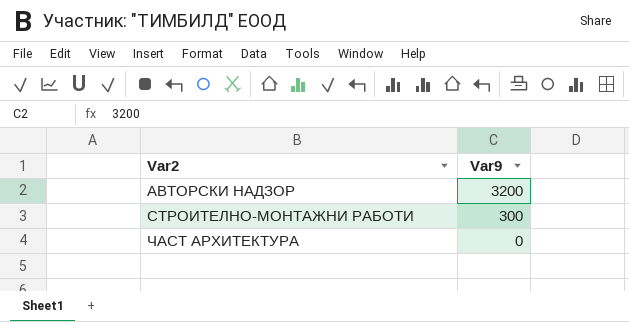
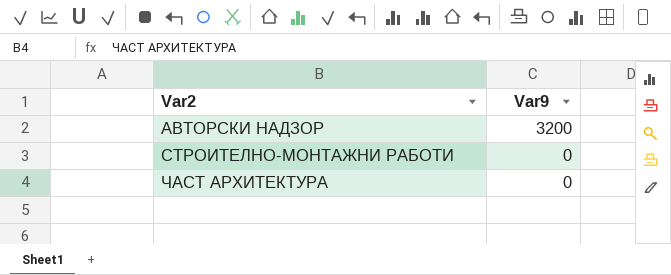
СТРОИТЕЛНО-МОНТАЖНИ РАБОТИ | Var9: 300 -> 0

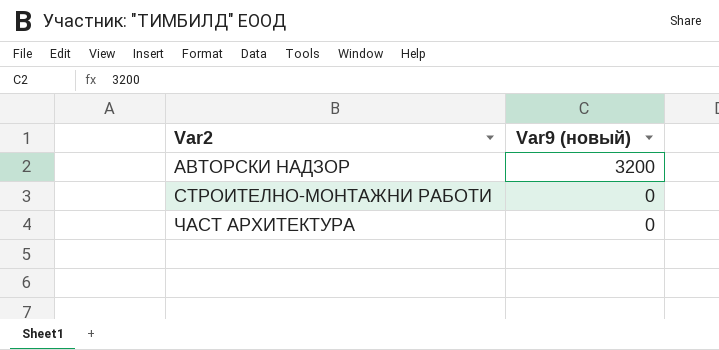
column name: Var9 -> Var9 (новый)

